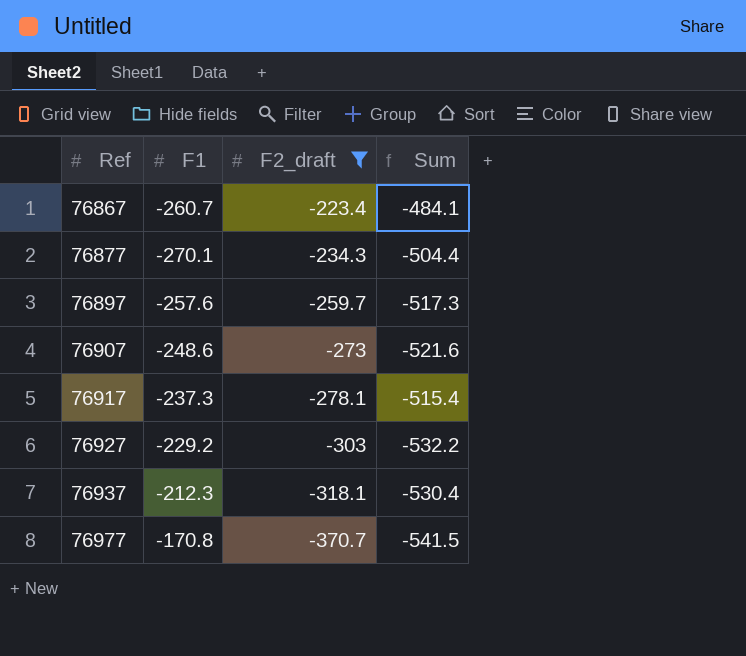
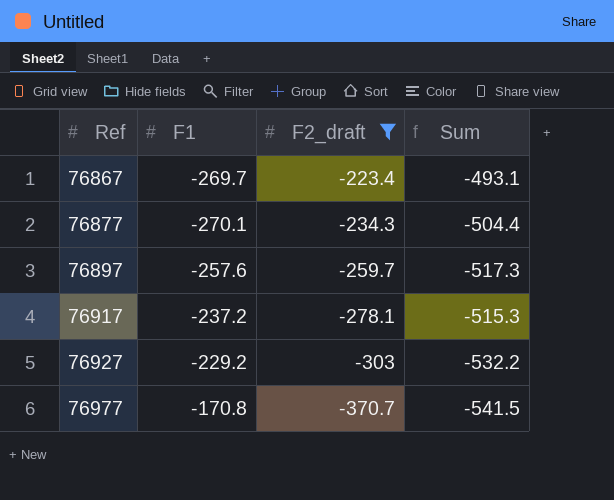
row 76907: -248.6 | -273 | -521.6 -> none
row 76937: -212.3 | -318.1 | -530.4 -> none
76867 | F1: -260.7 -> -269.7
76867 | Sum: -484.1 -> -493.1
76917 | F1: -237.3 -> -237.2
76917 | Sum: -515.4 -> -515.3

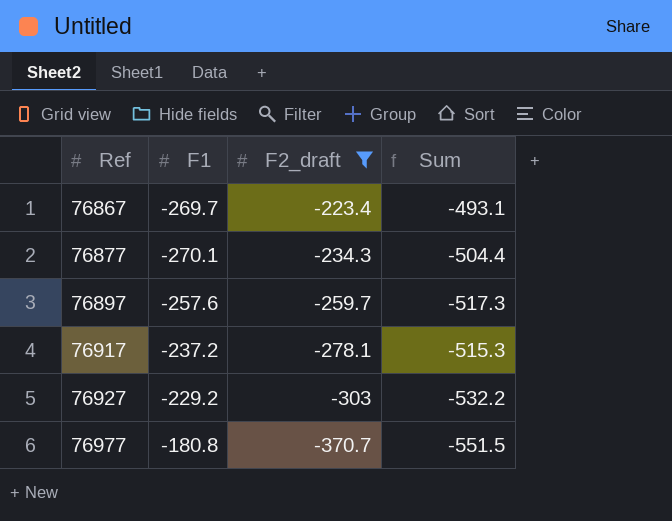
76977 | F1: -170.8 -> -180.8
76977 | Sum: -541.5 -> -551.5

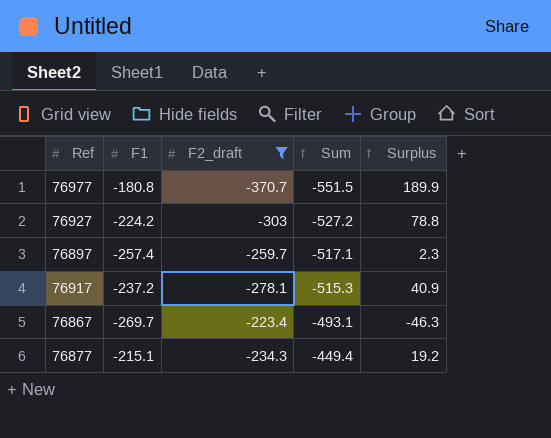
row order: Ref ascending -> Sum ascending
column Surplus | formula: none -> [F1] - [F2_draft]
76927 | F1: -229.2 -> -224.2
76927 | Sum: -532.2 -> -527.2
76897 | F1: -257.6 -> -257.4
76897 | Sum: -517.3 -> -517.1
76877 | F1: -270.1 -> -215.1
76877 | Sum: -504.4 -> -449.4

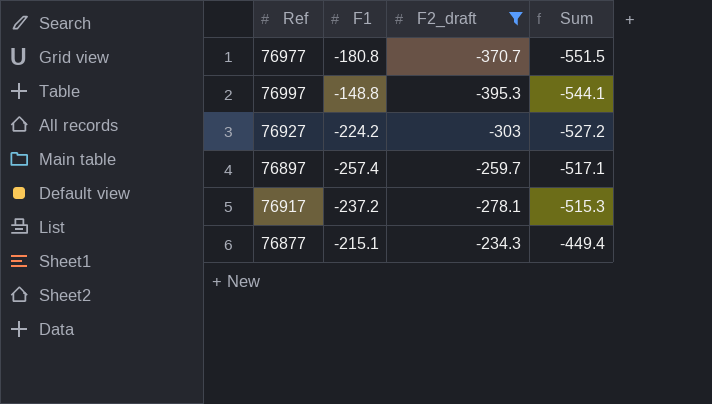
column Surplus | formula: [F1] - [F2_draft] -> none
row 76867: -269.7 | -223.4 | -493.1 | -46.3 -> none
row 76997: none -> -148.8 | -395.3 | -544.1

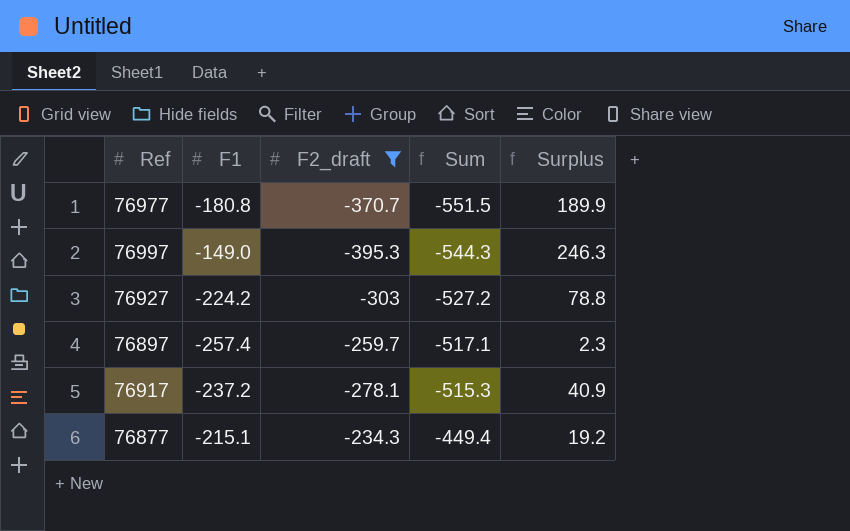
column Surplus | formula: none -> [F1] - [F2_draft]
76997 | F1: -148.8 -> -149.0
76997 | Sum: -544.1 -> -544.3

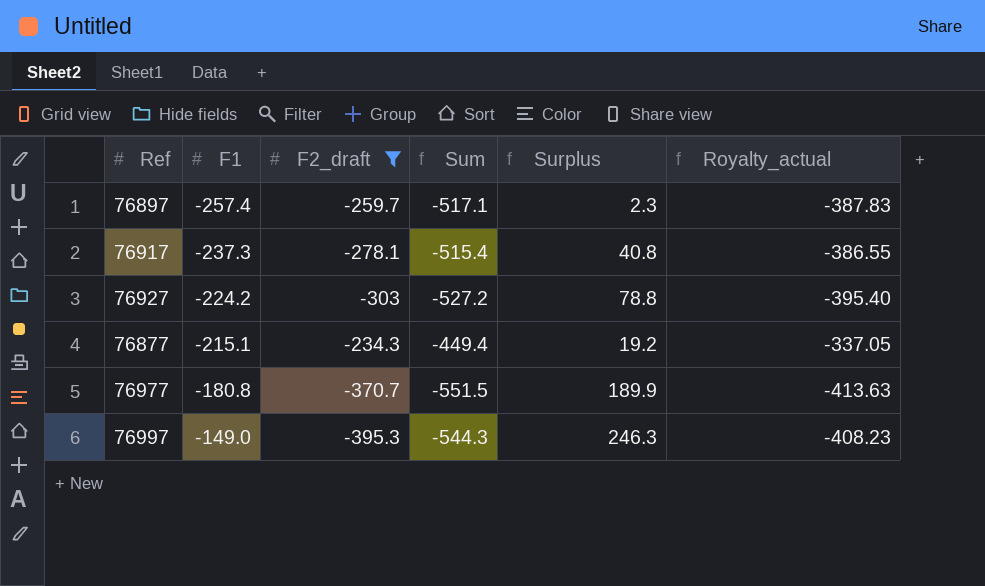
row order: Sum ascending -> F1 ascending
column Royalty_actual | formula: none -> [Sum] * 0.75
76917 | F1: -237.2 -> -237.3
76917 | Sum: -515.3 -> -515.4
76917 | Surplus: 40.9 -> 40.8

